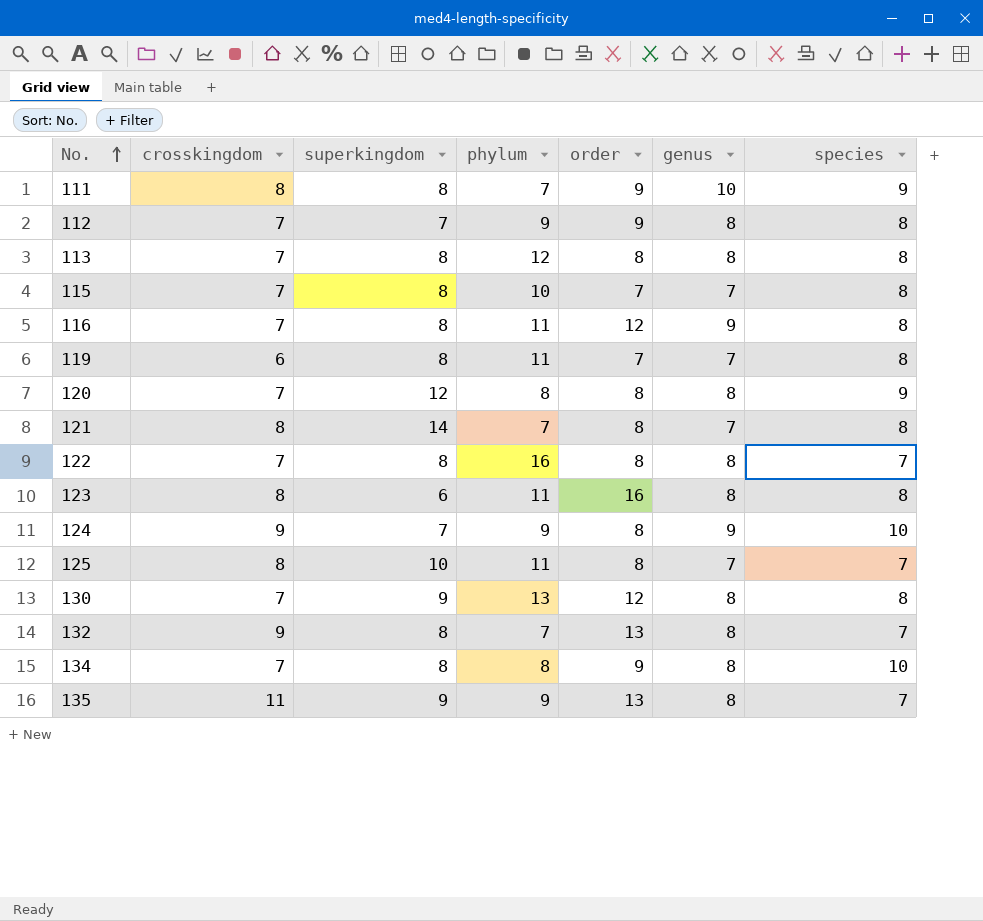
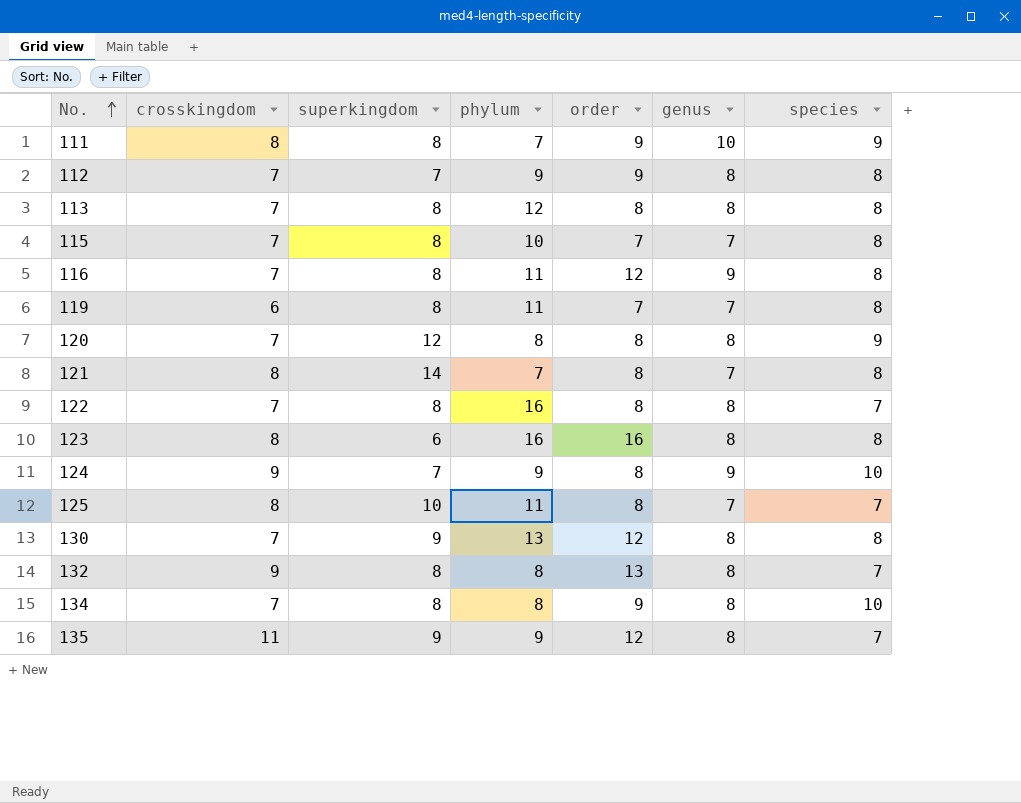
123 | phylum: 11 -> 16
132 | phylum: 7 -> 8
135 | order: 13 -> 12

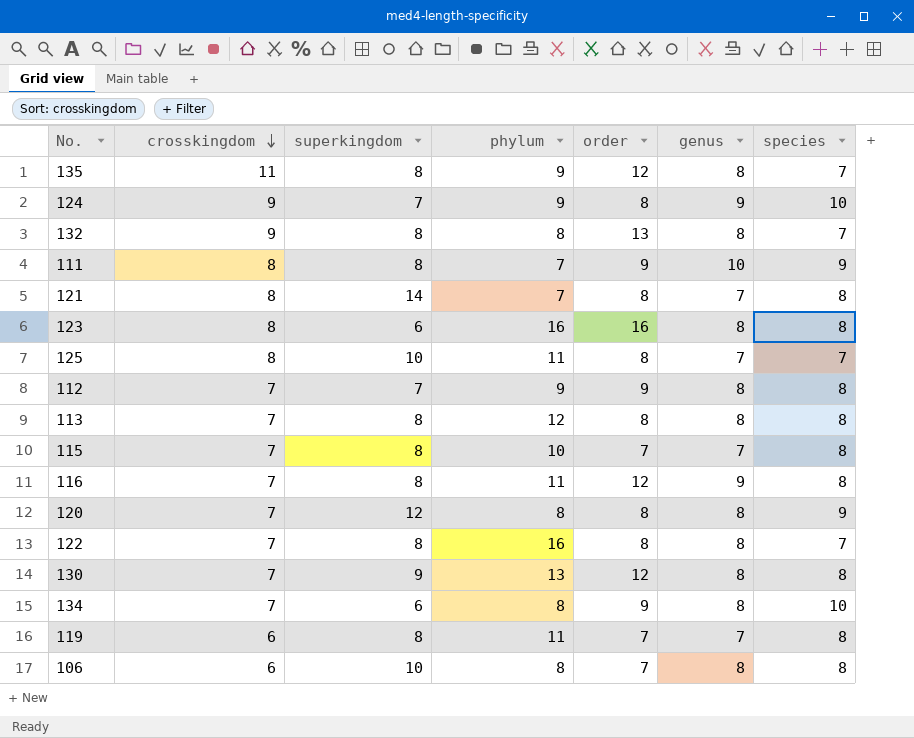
row order: No. ascending -> crosskingdom descending
135 | superkingdom: 9 -> 8
134 | superkingdom: 8 -> 6
row 106: none -> 6 | 10 | 8 | 7 | 8 | 8

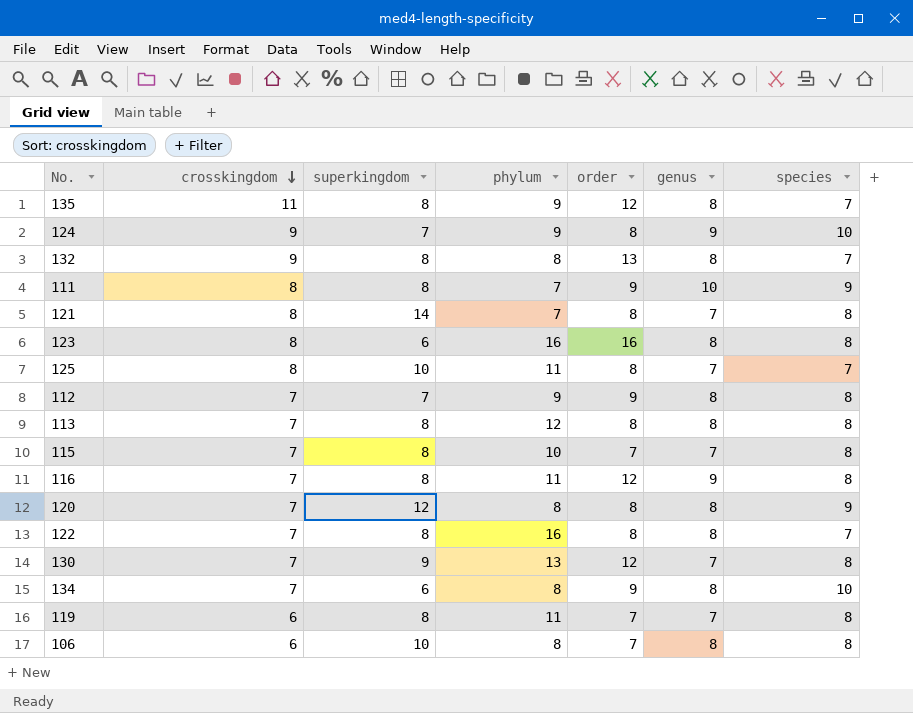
130 | genus: 8 -> 7

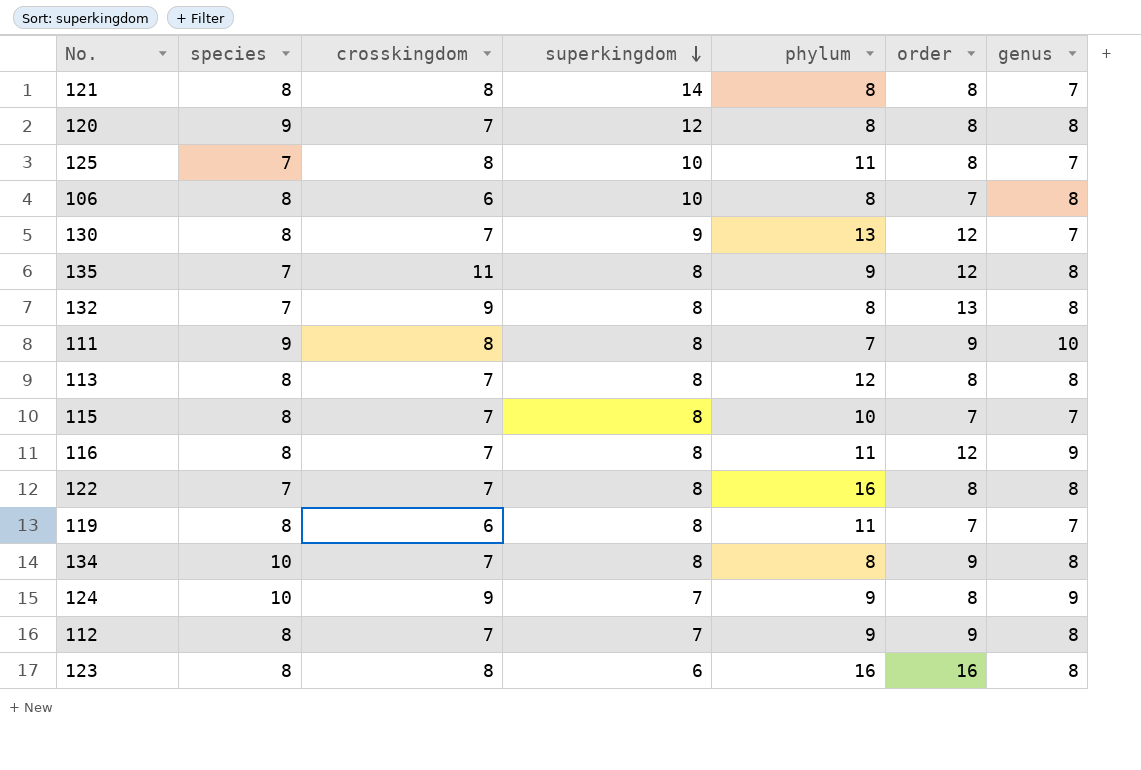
row order: crosskingdom descending -> superkingdom descending
column species | position: 7 -> 2
121 | phylum: 7 -> 8
134 | superkingdom: 6 -> 8

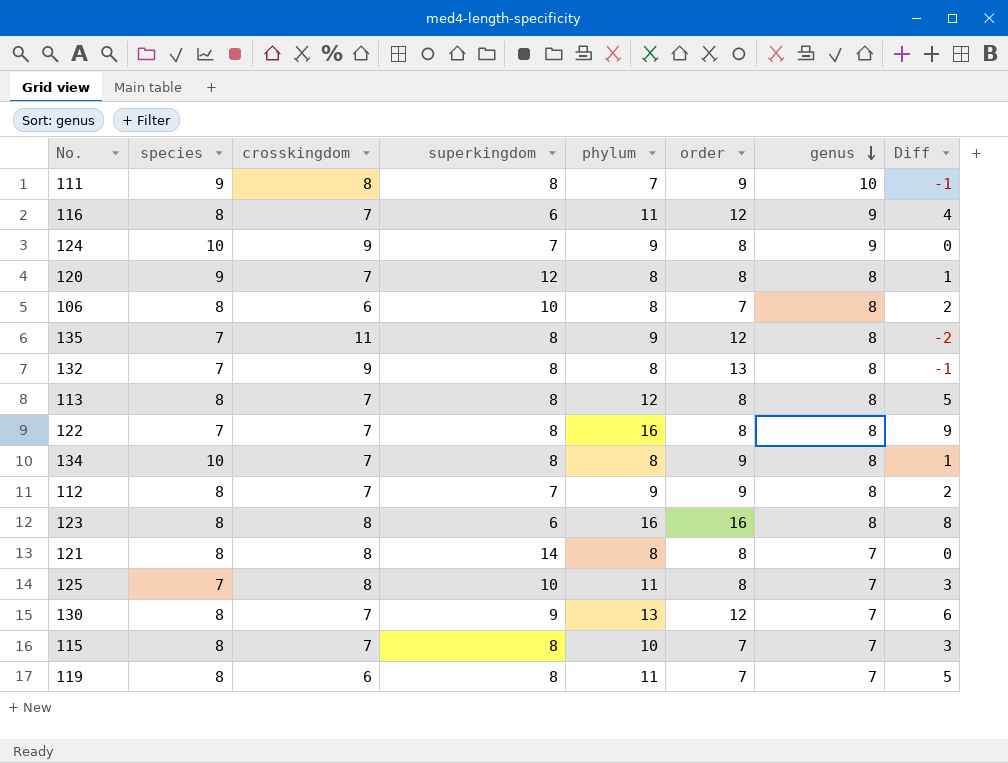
row order: superkingdom descending -> genus descending
column Diff | formula: none -> [phylum] - [crosskingdom]
116 | superkingdom: 8 -> 6

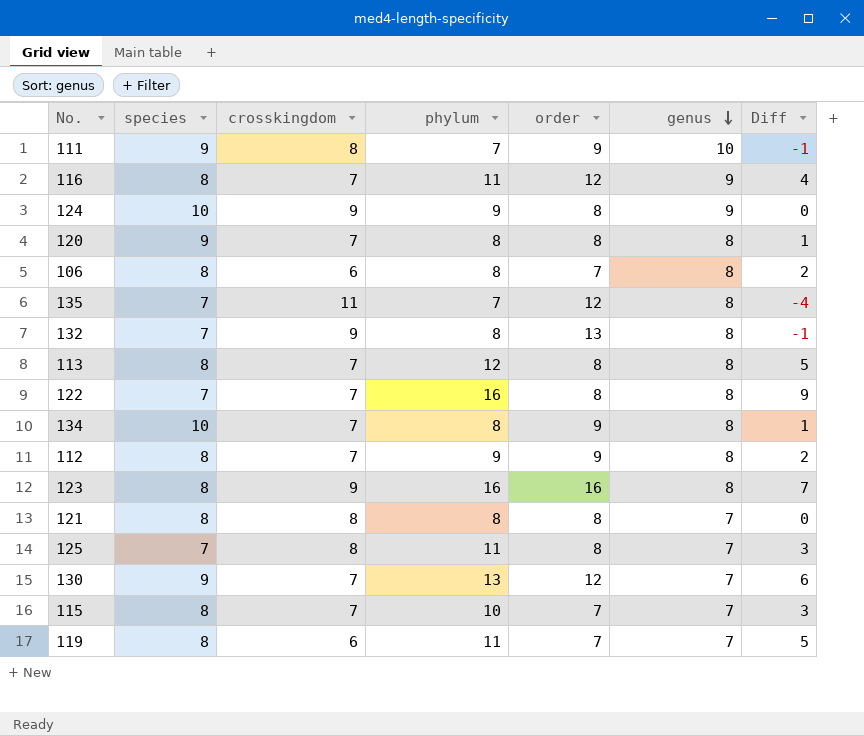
column superkingdom | position: 4 -> none
135 | phylum: 9 -> 7
135 | Diff: -2 -> -4
123 | crosskingdom: 8 -> 9
123 | Diff: 8 -> 7
130 | species: 8 -> 9

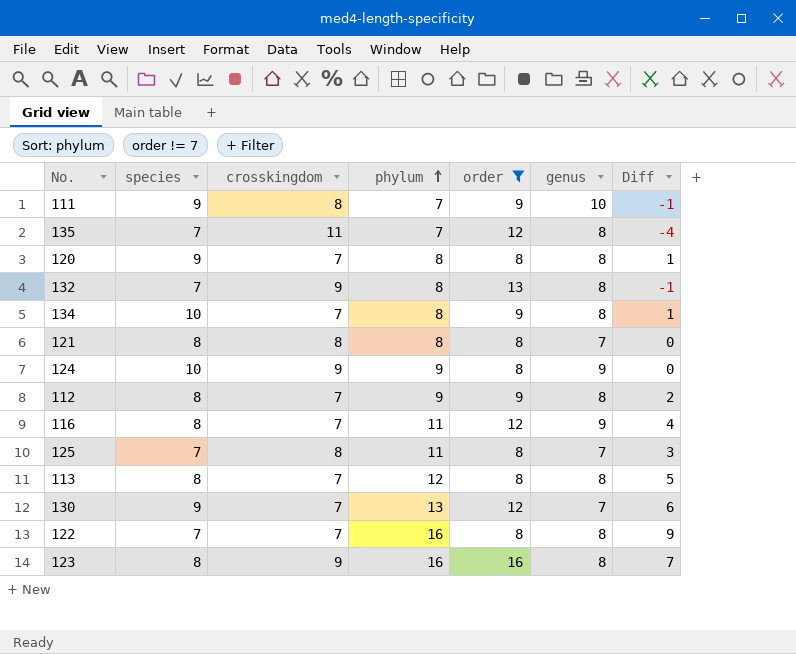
filter: none -> order != 7
row order: genus descending -> phylum ascending

